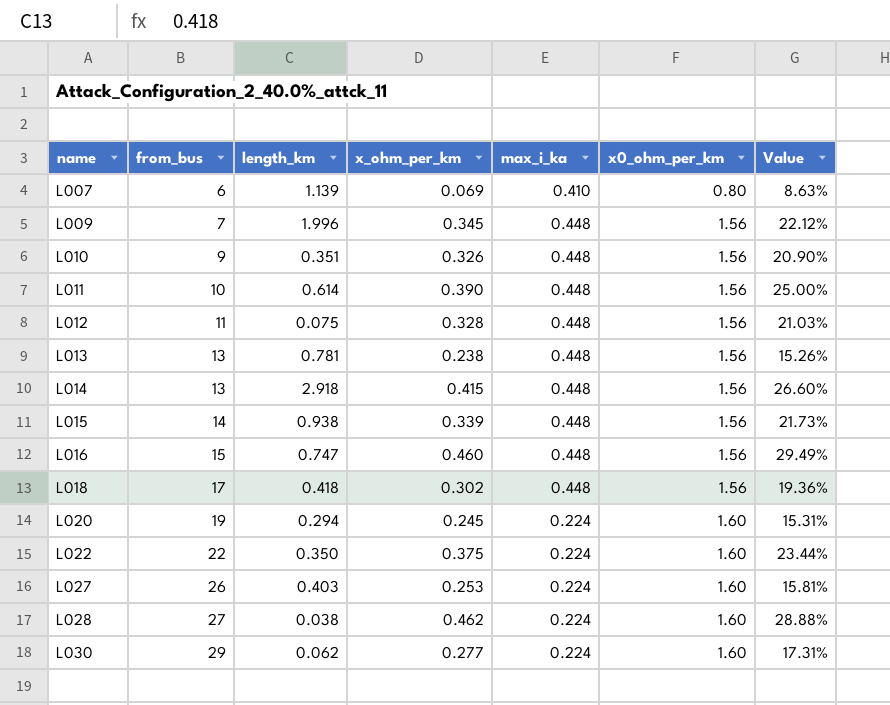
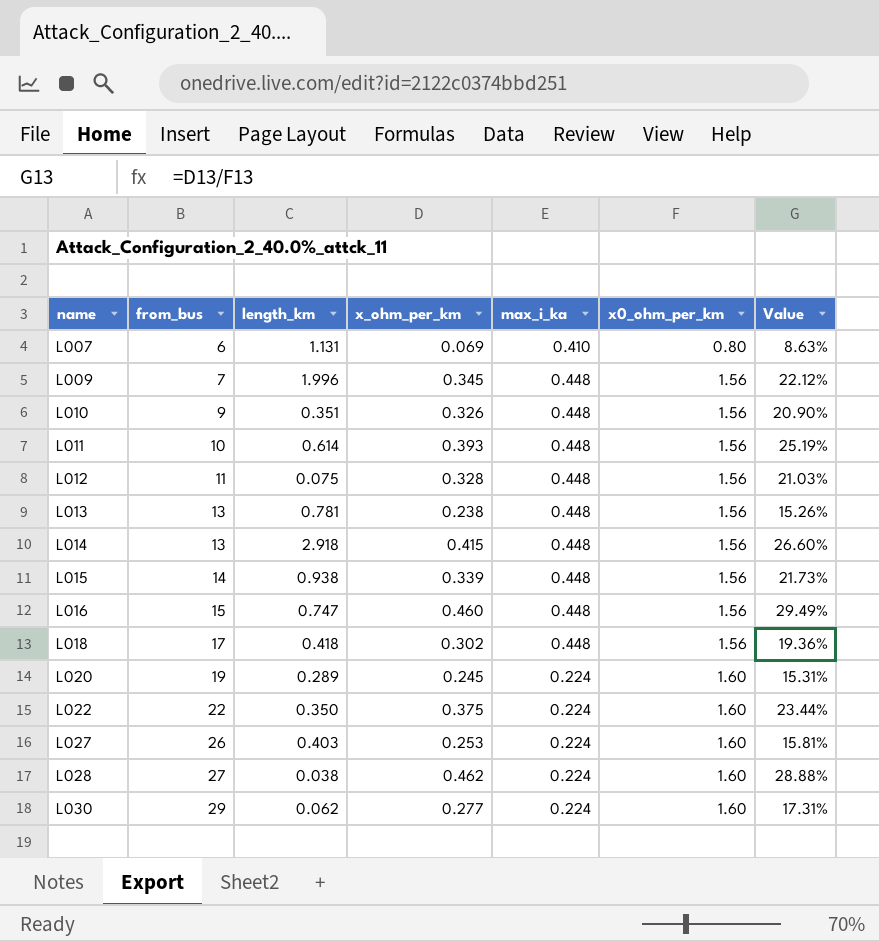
L007 | length_km: 1.139 -> 1.131
L011 | x_ohm_per_km: 0.390 -> 0.393
L011 | Value: 25.00% -> 25.19%
L020 | length_km: 0.294 -> 0.289

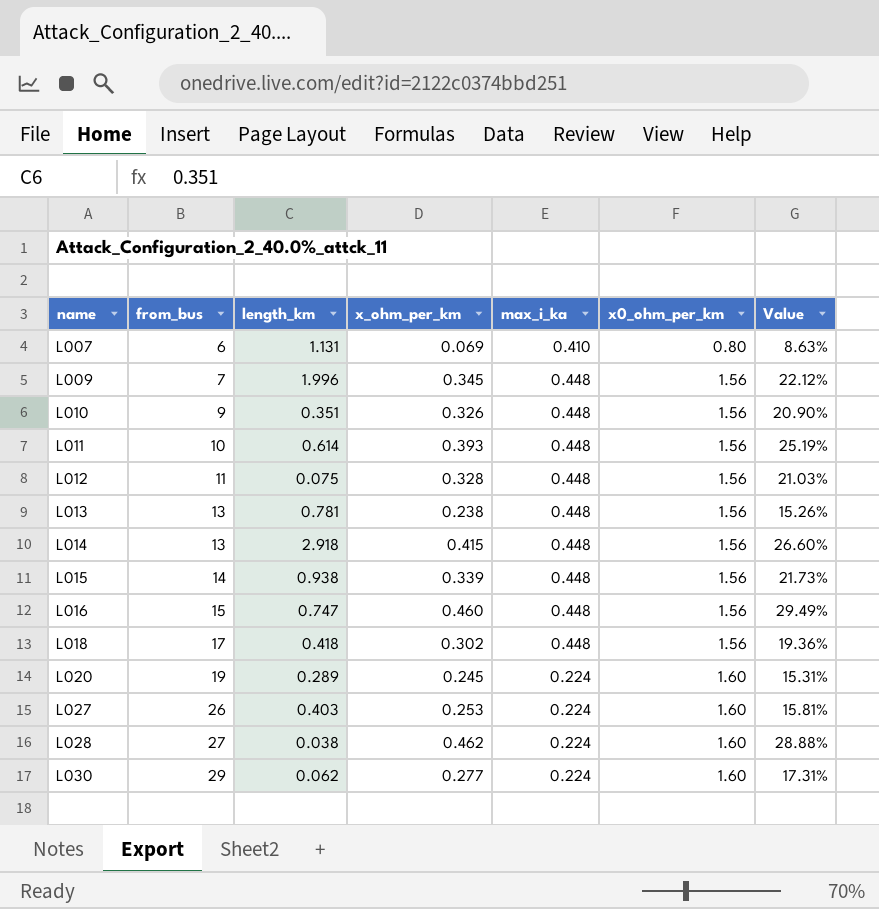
row L022: 22 | 0.350 | 0.375 | 0.224 | 1.60 | 23.44% -> none

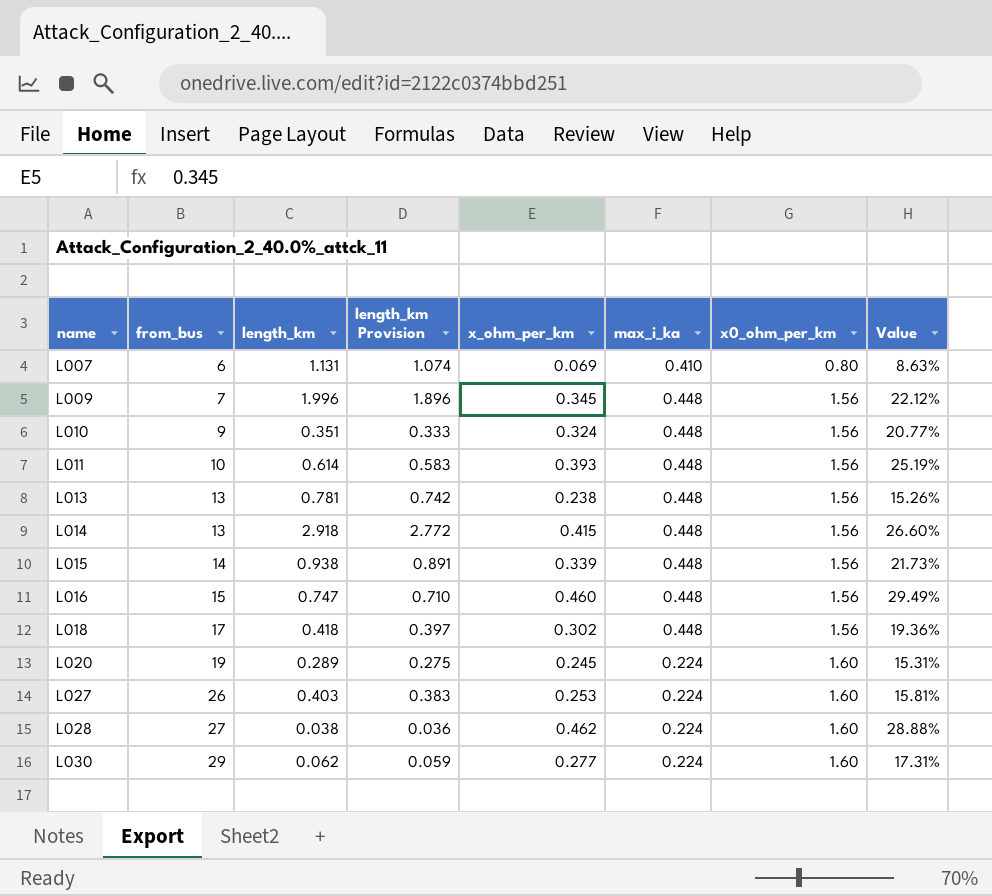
column length_km Provision | formula: none -> [length_km] * 0.95
row L012: 11 | 0.075 | 0.328 | 0.448 | 1.56 | 21.03% -> none
L010 | x_ohm_per_km: 0.326 -> 0.324
L010 | Value: 20.90% -> 20.77%

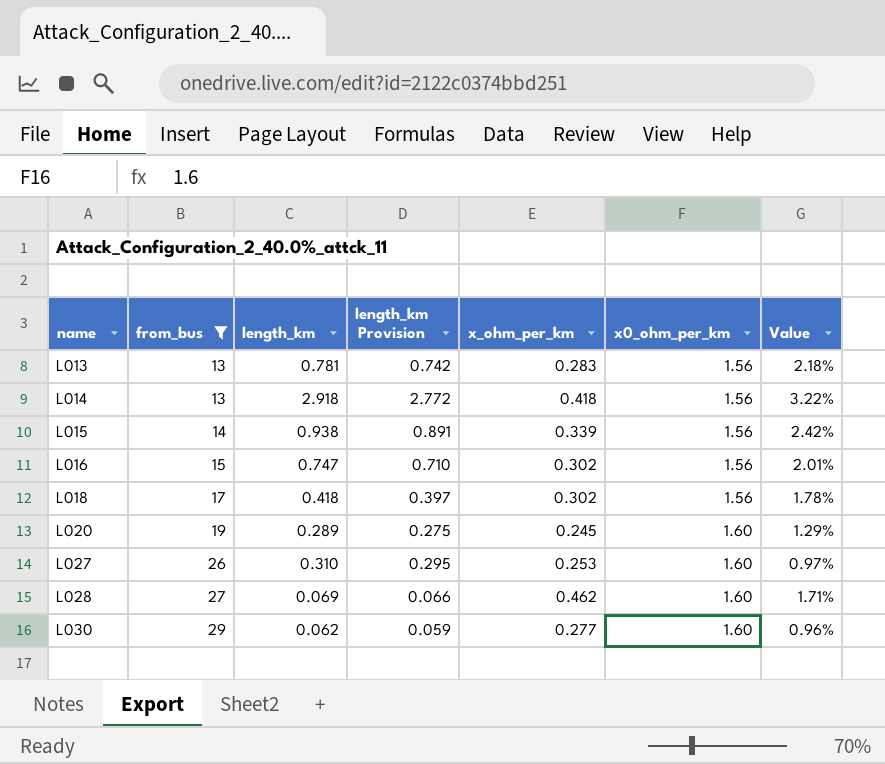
filter: none -> from_bus >= 13
column max_i_ka | position: 6 -> none
column Value | formula: [x_ohm_per_km] / [x0_ohm_per_km] -> [x_ohm_per_km] / [from_bus]
L013 | x_ohm_per_km: 0.238 -> 0.283
L014 | x_ohm_per_km: 0.415 -> 0.418
L016 | x_ohm_per_km: 0.460 -> 0.302
L027 | length_km: 0.403 -> 0.310
L027 | length_km Provision: 0.383 -> 0.295
L028 | length_km: 0.038 -> 0.069
L028 | length_km Provision: 0.036 -> 0.066

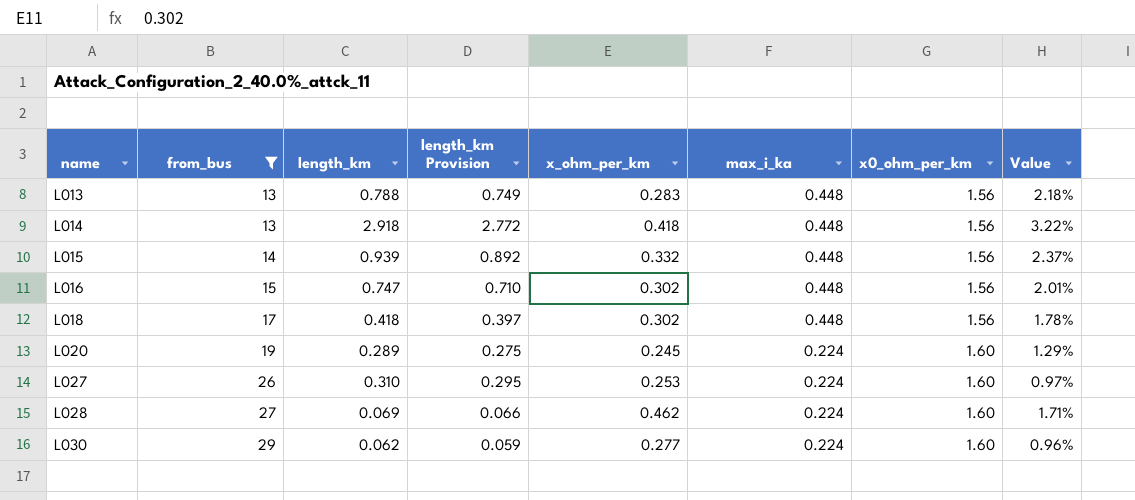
column max_i_ka | position: none -> 6
L013 | length_km: 0.781 -> 0.788
L013 | length_km Provision: 0.742 -> 0.749
L015 | length_km: 0.938 -> 0.939
L015 | length_km Provision: 0.891 -> 0.892
L015 | x_ohm_per_km: 0.339 -> 0.332
L015 | Value: 2.42% -> 2.37%

